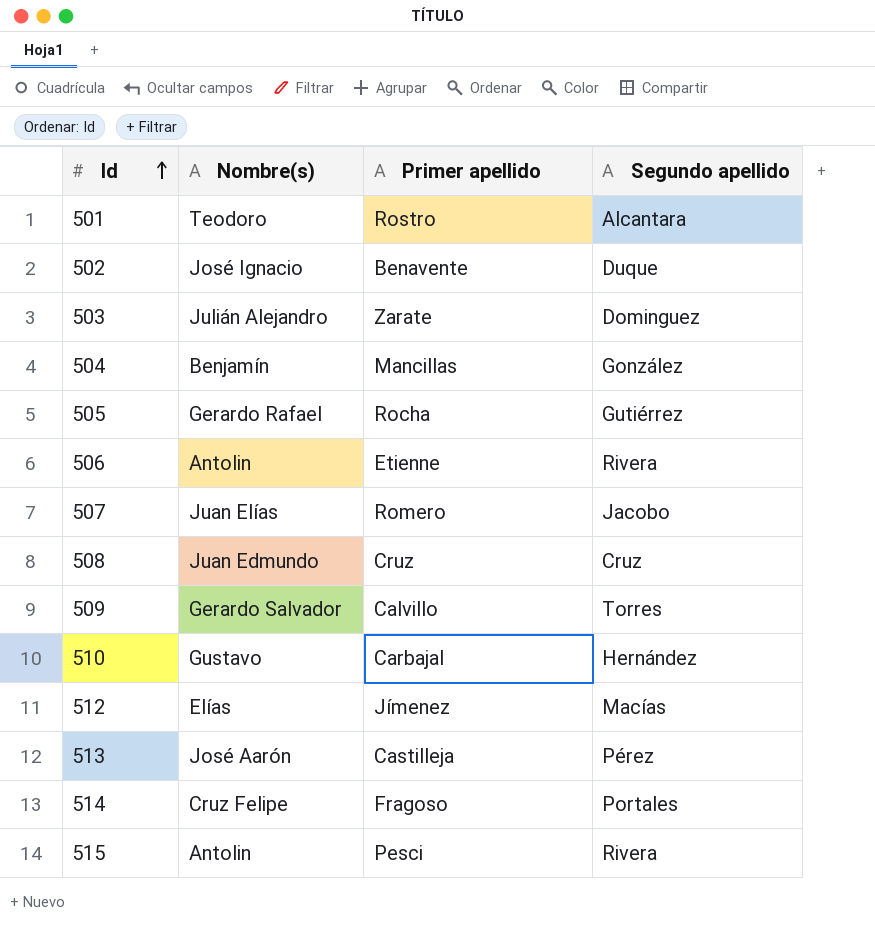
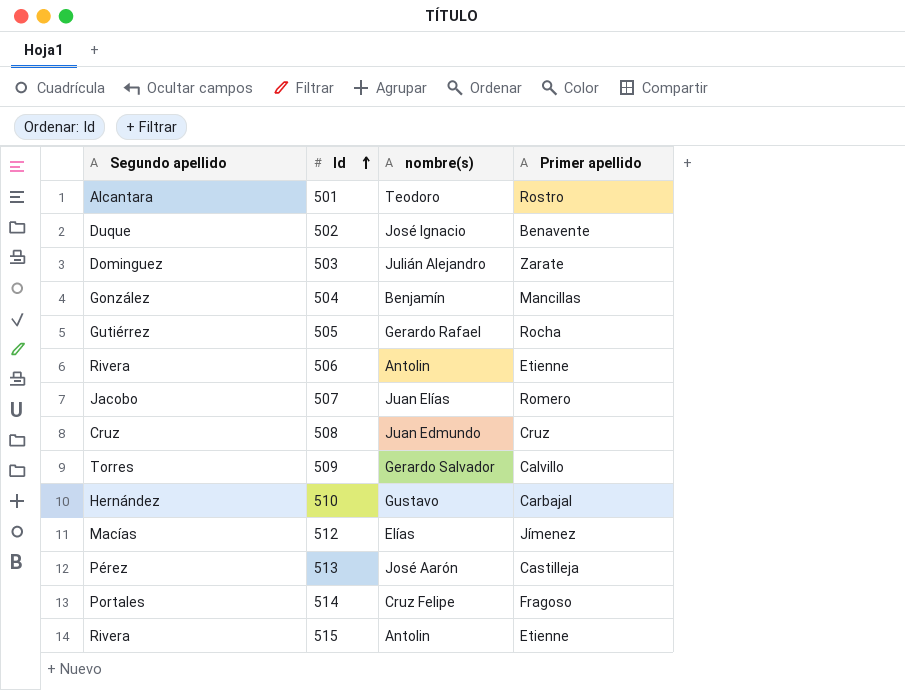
column Segundo apellido | position: 4 -> 1
column name: Nombre(s) -> nombre(s)
515 | Primer apellido: Pesci -> Etienne

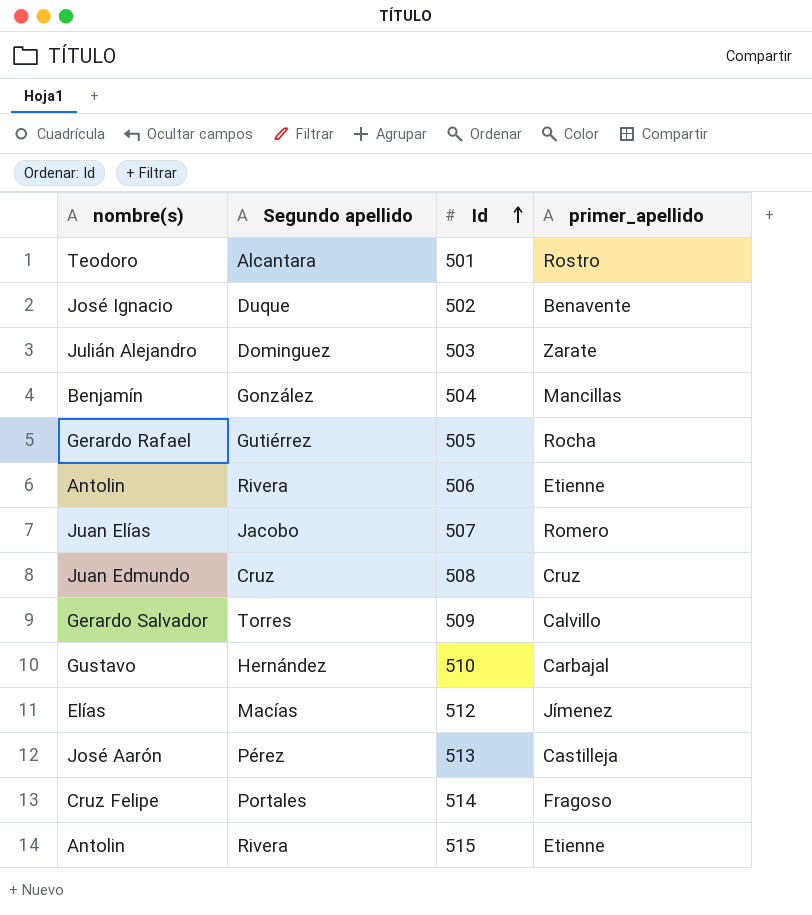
column nombre(s) | position: 3 -> 1
column name: Primer apellido -> primer_apellido

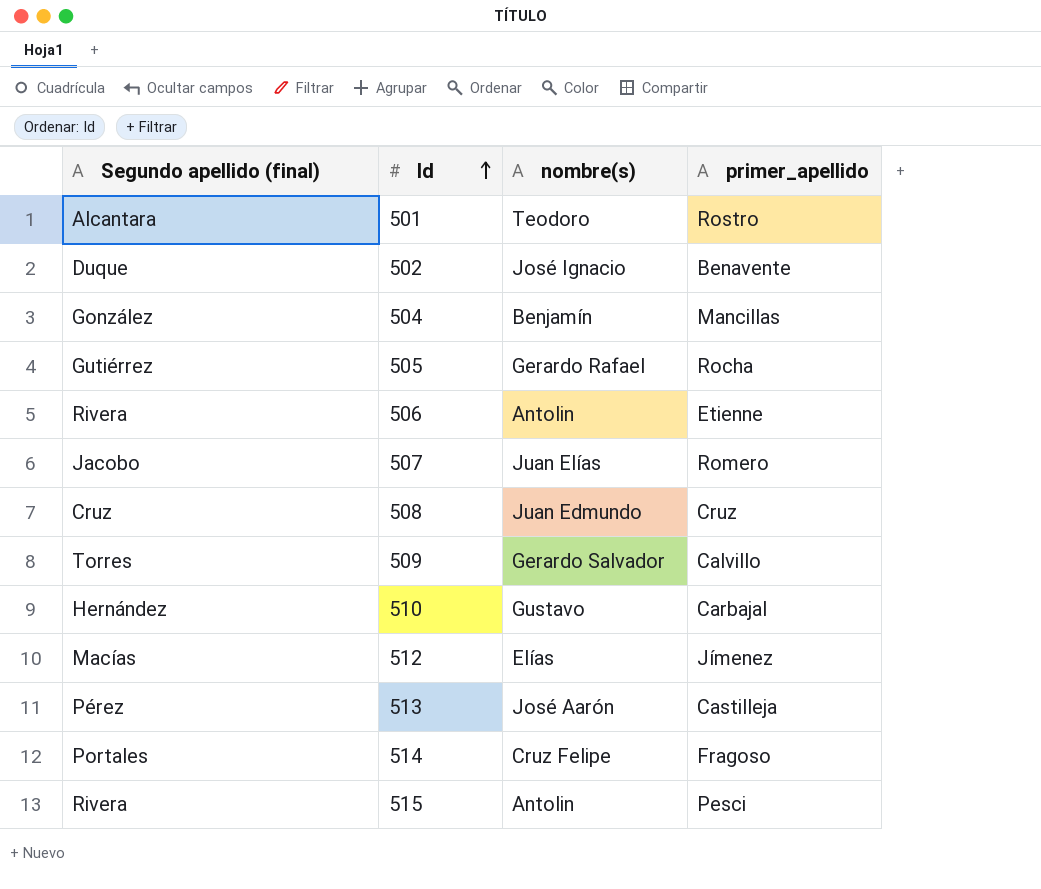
column name: Segundo apellido -> Segundo apellido (final)
column nombre(s) | position: 1 -> 3
row 503: Julián Alejandro | Dominguez | Zarate -> none
515 | primer_apellido: Etienne -> Pesci

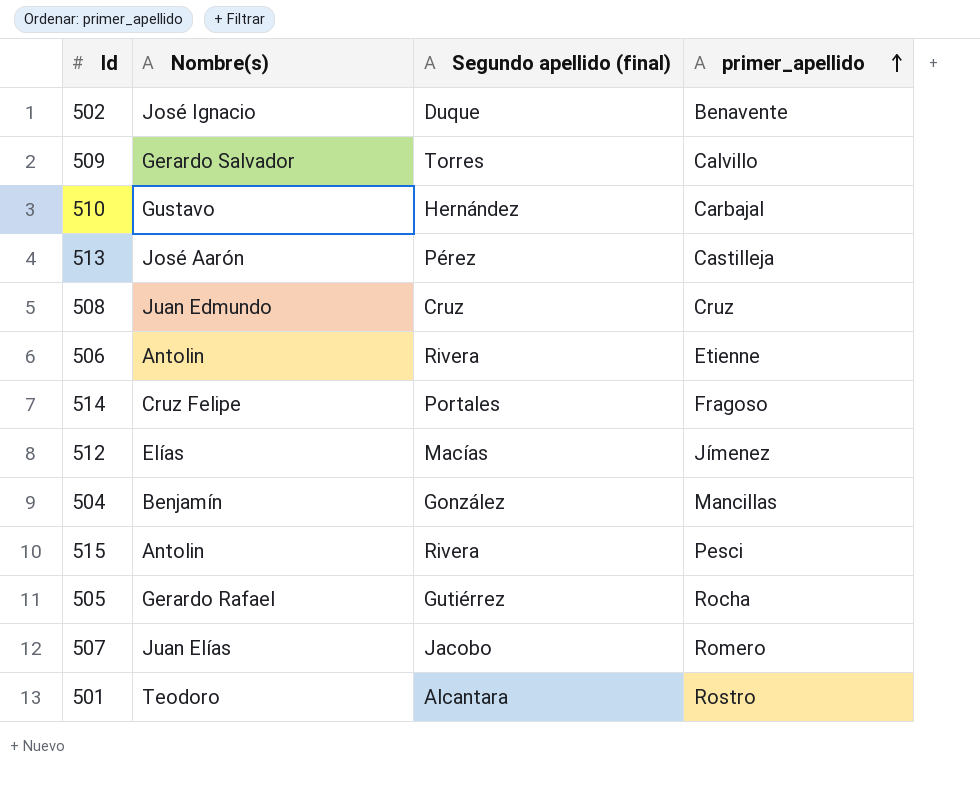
row order: Id ascending -> primer_apellido ascending
column name: nombre(s) -> Nombre(s)
column Segundo apellido (final) | position: 1 -> 3

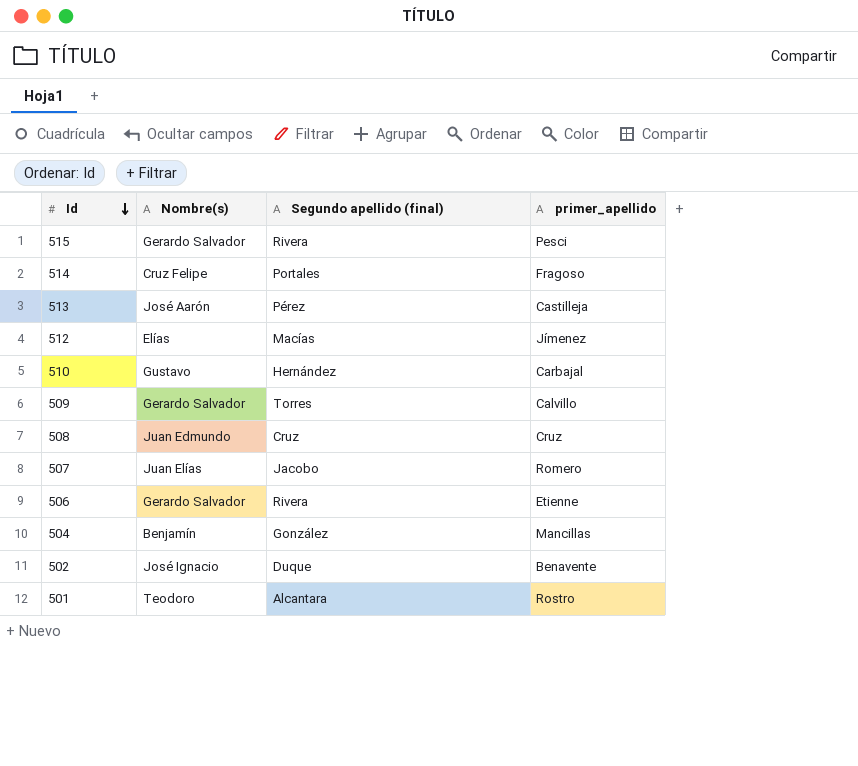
row order: primer_apellido ascending -> Id descending
row 505: Gerardo Rafael | Gutiérrez | Rocha -> none
515 | Nombre(s): Antolin -> Gerardo Salvador
506 | Nombre(s): Antolin -> Gerardo Salvador

